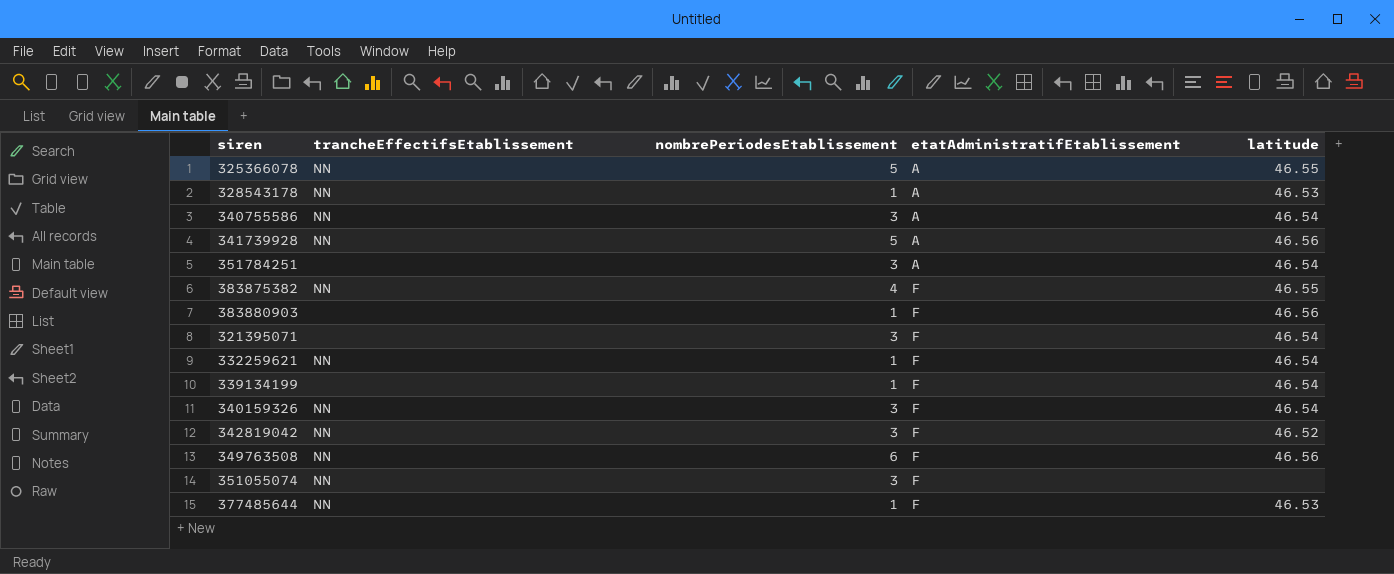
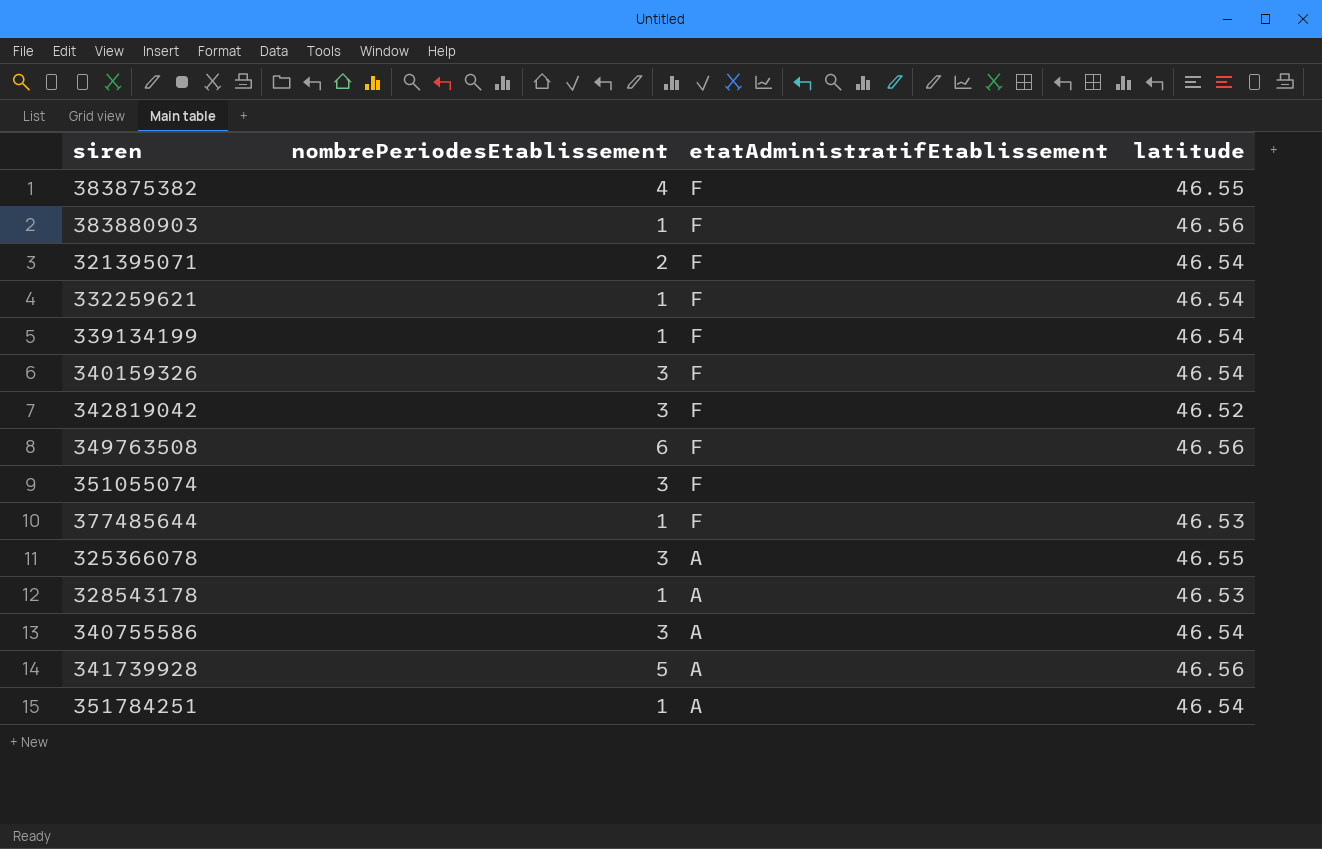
row order: etatAdministratifEtablissement ascending -> etatAdministratifEtablissement descending
column trancheEffectifsEtablissement | position: 2 -> none
321395071 | nombrePeriodesEtablissement: 3 -> 2
325366078 | nombrePeriodesEtablissement: 5 -> 3
351784251 | nombrePeriodesEtablissement: 3 -> 1

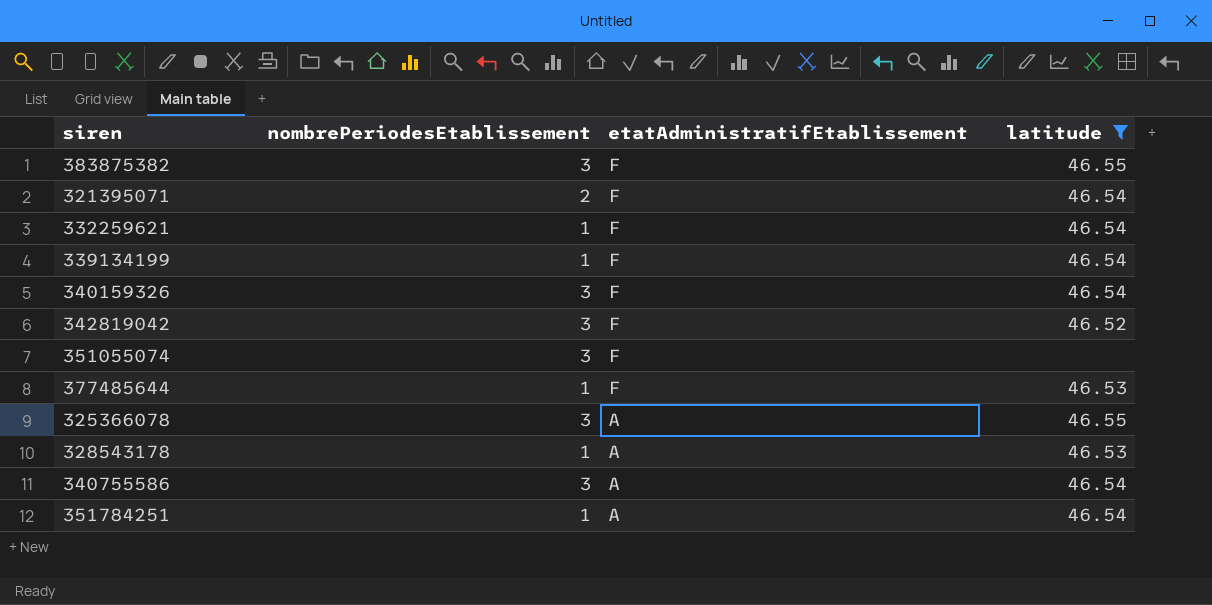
filter: none -> latitude != 46.56
383875382 | nombrePeriodesEtablissement: 4 -> 3

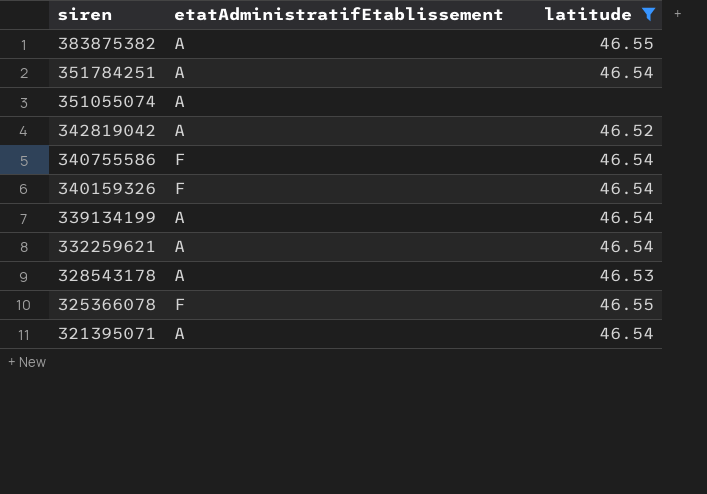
row order: etatAdministratifEtablissement descending -> siren descending
column nombrePeriodesEtablissement | position: 2 -> none
row 377485644: 1 | F | 46.53 -> none
383875382 | etatAdministratifEtablissement: F -> A
351055074 | etatAdministratifEtablissement: F -> A
342819042 | etatAdministratifEtablissement: F -> A
340755586 | etatAdministratifEtablissement: A -> F
339134199 | etatAdministratifEtablissement: F -> A
332259621 | etatAdministratifEtablissement: F -> A
325366078 | etatAdministratifEtablissement: A -> F
321395071 | etatAdministratifEtablissement: F -> A

